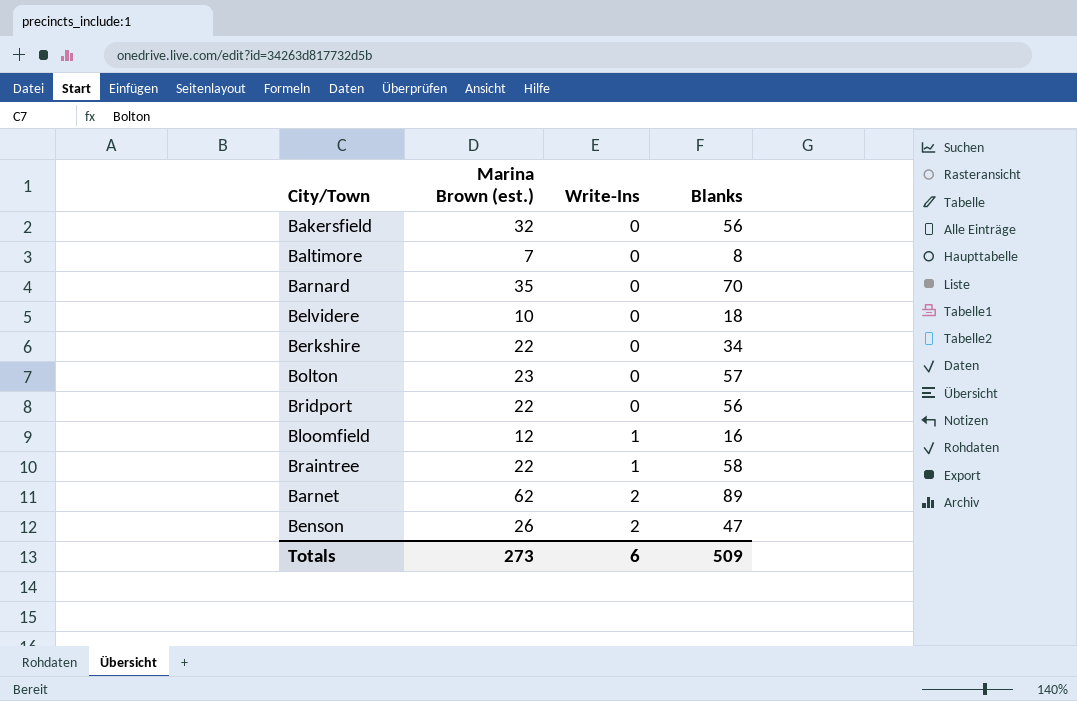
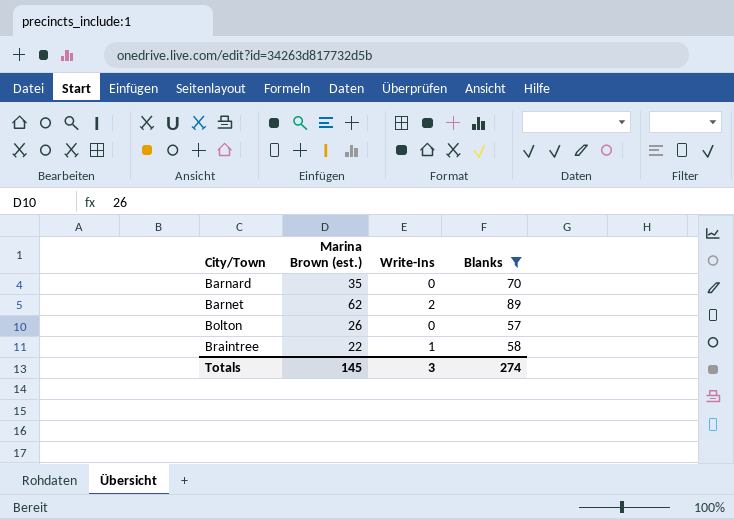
filter: none -> Blanks >= 57
row order: Write-Ins ascending -> City/Town ascending
Bolton | Marina Brown (est.): 23 -> 26
Totals | Marina Brown (est.): 273 -> 145
Totals | Write-Ins: 6 -> 3
Totals | Blanks: 509 -> 274

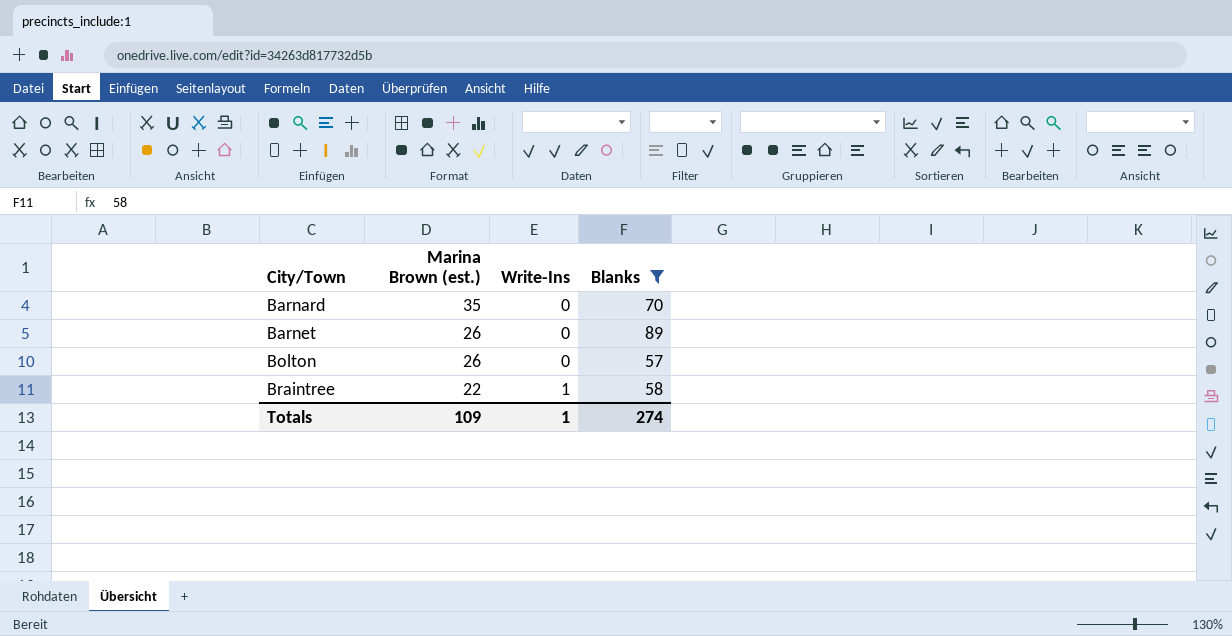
Barnet | Marina Brown (est.): 62 -> 26
Barnet | Write-Ins: 2 -> 0
Totals | Marina Brown (est.): 145 -> 109
Totals | Write-Ins: 3 -> 1

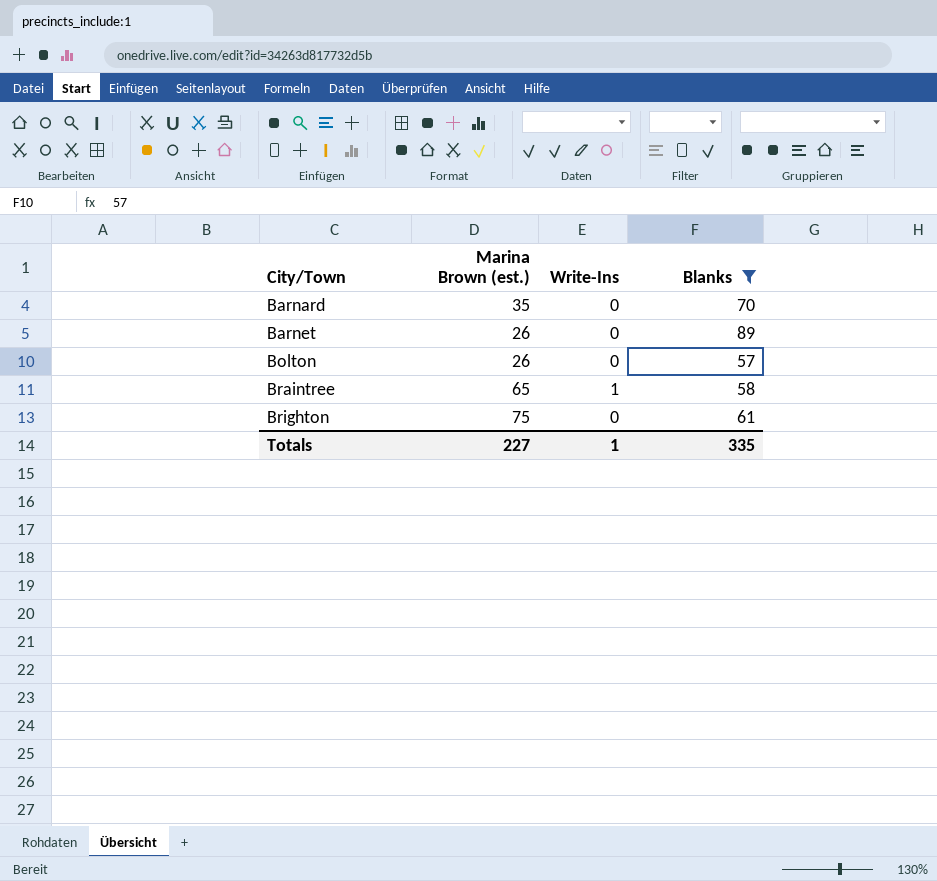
Braintree | Marina Brown (est.): 22 -> 65
row Brighton: none -> 75 | 0 | 61
Totals | Marina Brown (est.): 109 -> 227
Totals | Blanks: 274 -> 335

